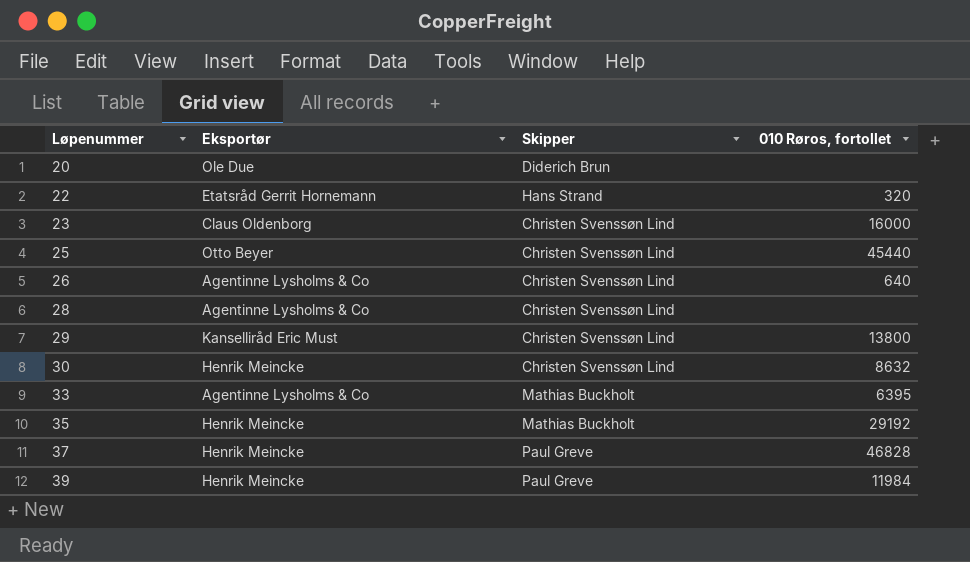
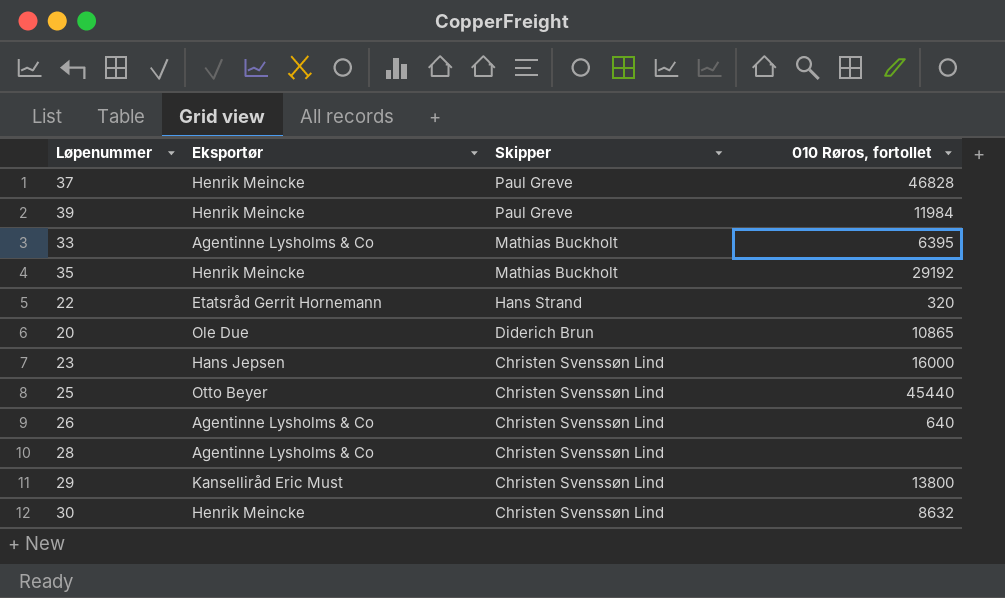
row order: Løpenummer ascending -> Skipper descending
20 | 010 Røros, fortollet: none -> 10865
23 | Eksportør: Claus Oldenborg -> Hans Jepsen

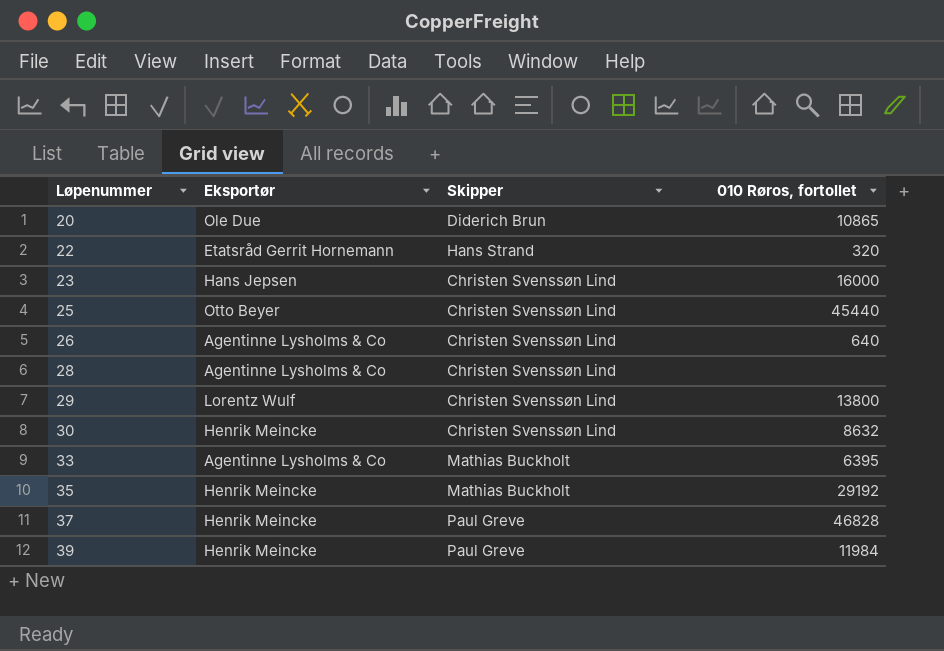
row order: Skipper descending -> Løpenummer ascending
29 | Eksportør: Kanselliråd Eric Must -> Lorentz Wulf

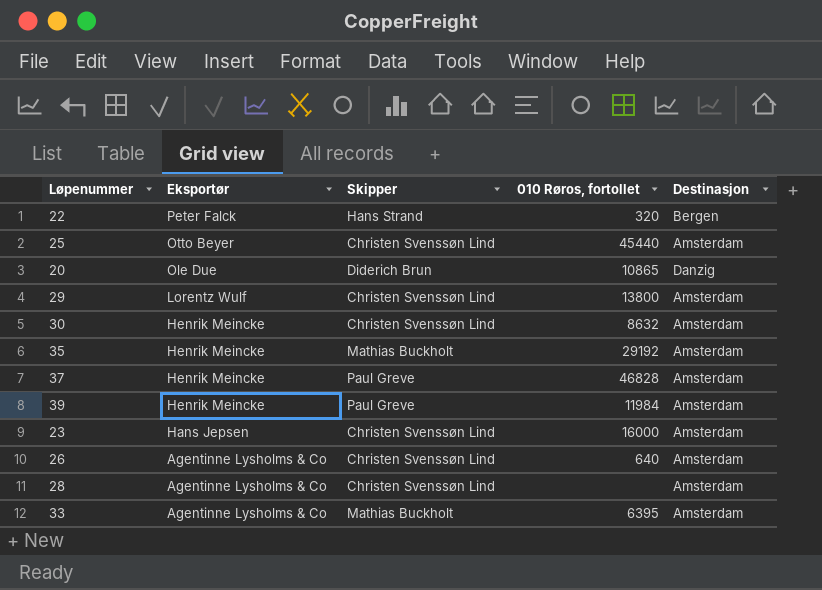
row order: Løpenummer ascending -> Eksportør descending
column Destinasjon | position: none -> 5
22 | Eksportør: Etatsråd Gerrit Hornemann -> Peter Falck

